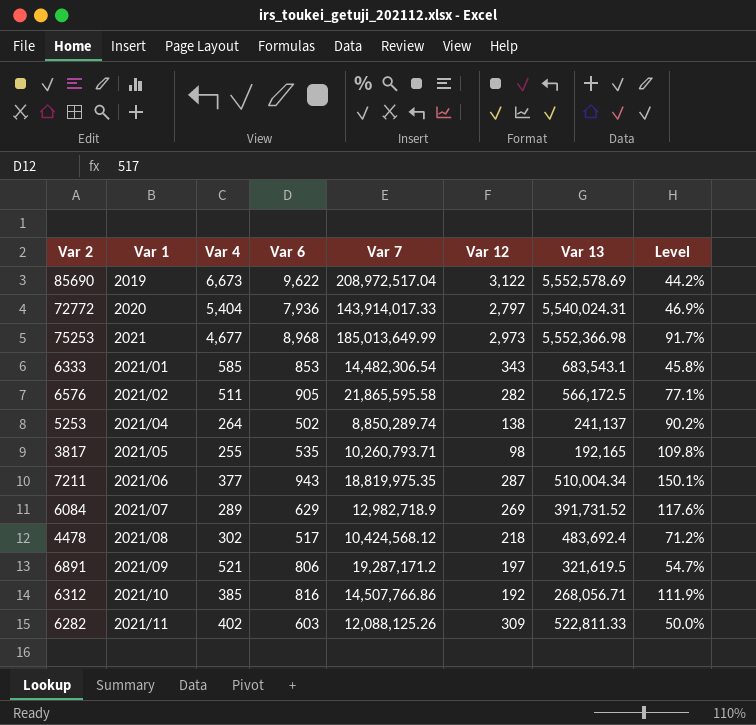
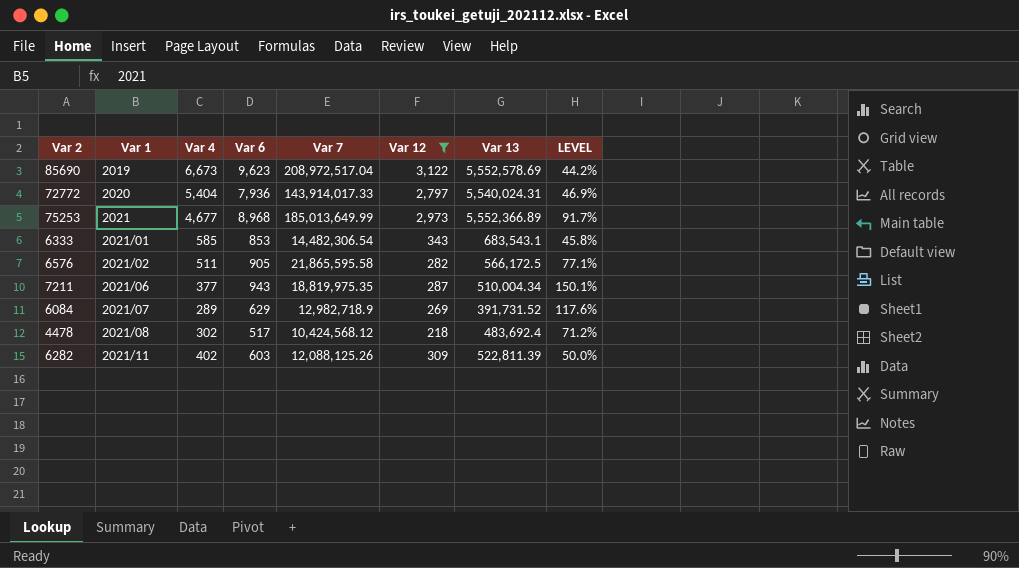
filter: none -> Var 12 >= 218
column name: Level -> LEVEL
85690 | Var 6: 9,622 -> 9,623
75253 | Var 13: 5,552,366.98 -> 5,552,366.89
6282 | Var 13: 522,811.33 -> 522,811.39

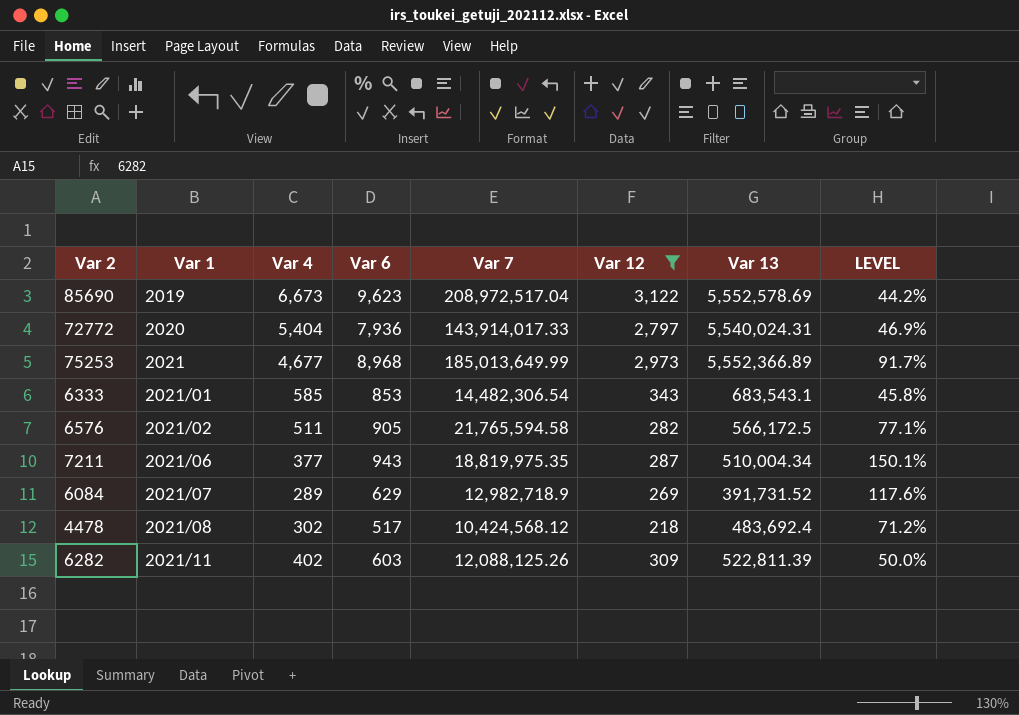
6576 | Var 7: 21,865,595.58 -> 21,765,594.58

